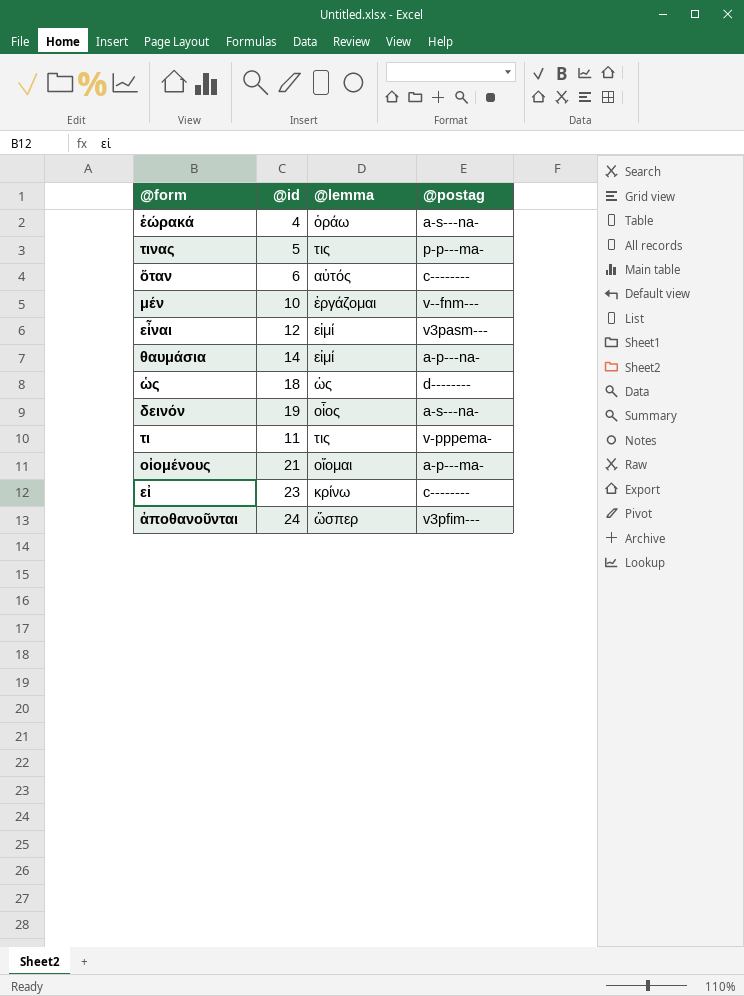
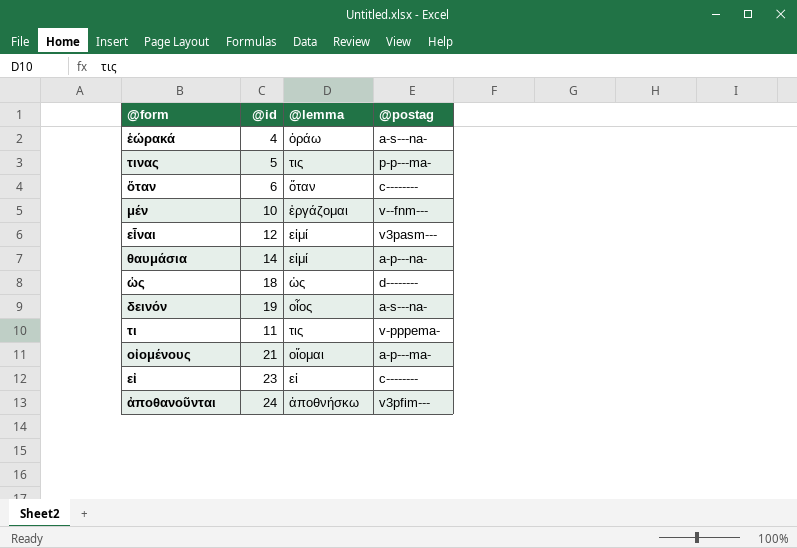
ὅταν | @lemma: αὐτός -> ὅταν
εἰ | @lemma: κρίνω -> εἰ
ἀποθανοῦνται | @lemma: ὥσπερ -> ἀποθνήσκω

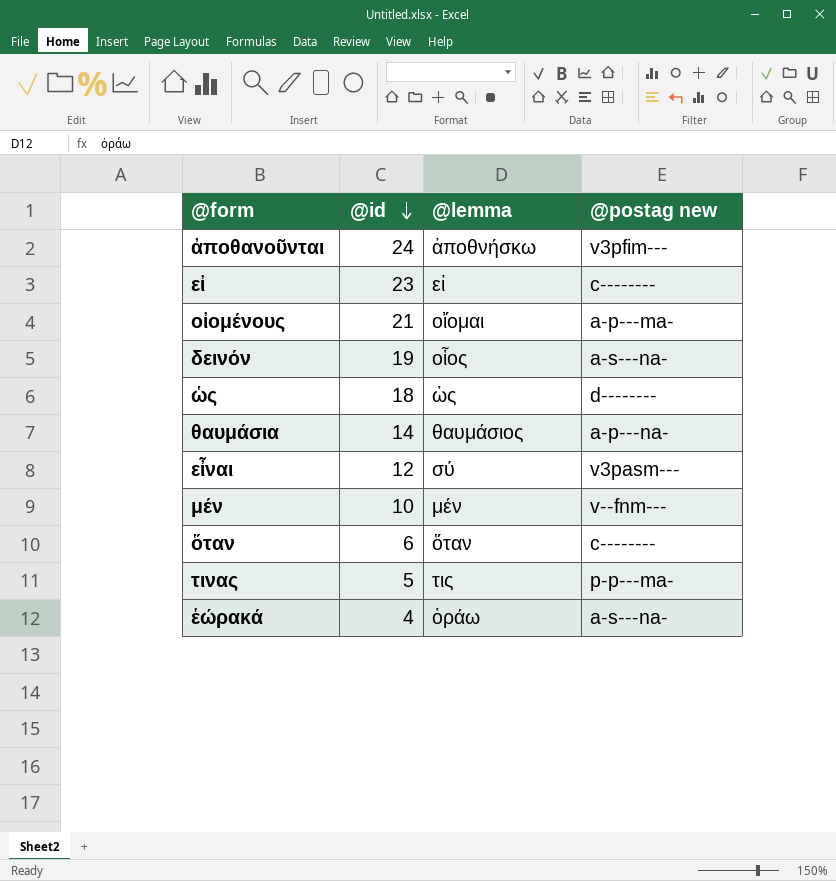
row order: none -> @id descending
column name: @postag -> @postag new
row τι: 11 | τις | v-pppema- -> none
θαυμάσια | @lemma: εἰμί -> θαυμάσιος
εἶναι | @lemma: εἰμί -> σύ
μέν | @lemma: ἐργάζομαι -> μέν

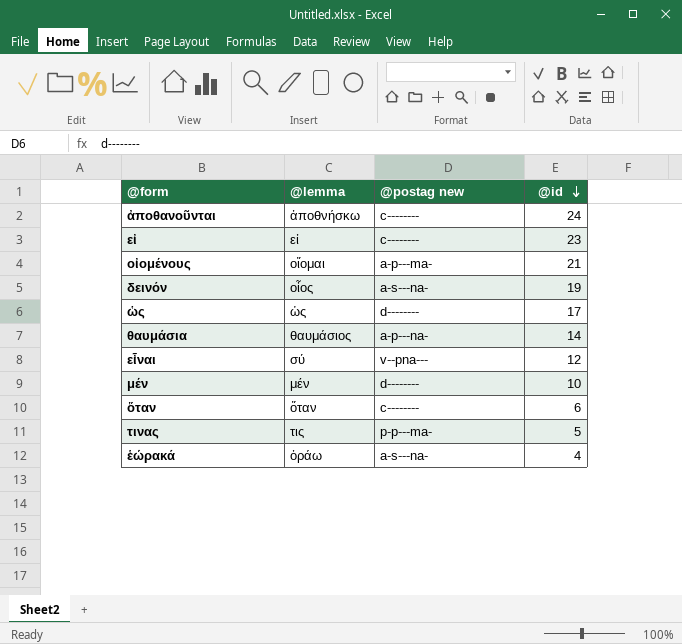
column @id | position: 2 -> 4
ἀποθανοῦνται | @postag new: v3pfim--- -> c--------
ὡς | @id: 18 -> 17
εἶναι | @postag new: v3pasm--- -> v--pna---
μέν | @postag new: v--fnm--- -> d--------

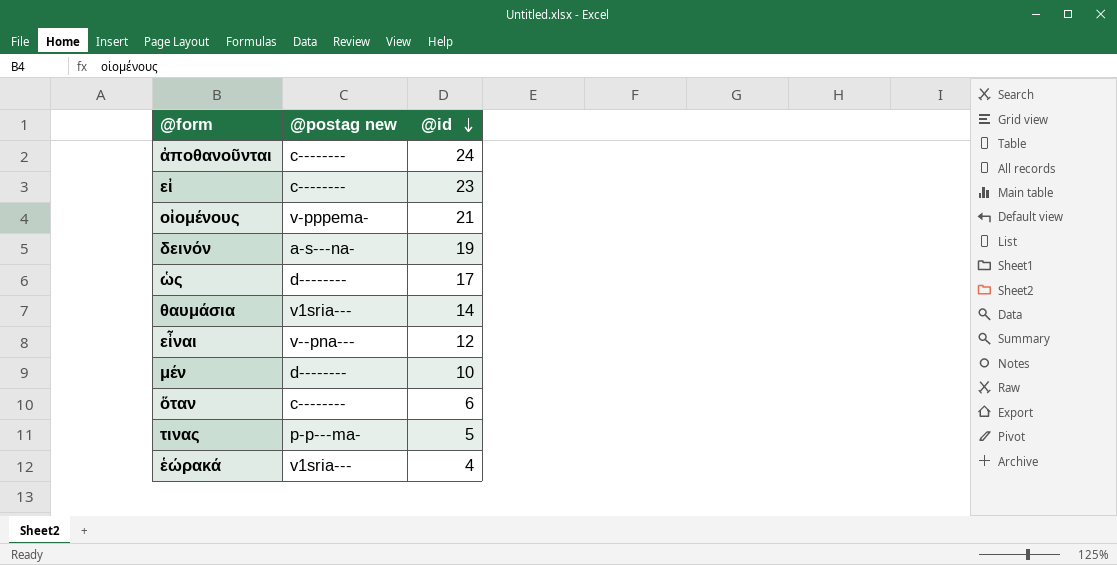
column @lemma | position: 2 -> none
οἰομένους | @postag new: a-p---ma- -> v-pppema-
θαυμάσια | @postag new: a-p---na- -> v1sria---
ἑώρακά | @postag new: a-s---na- -> v1sria---

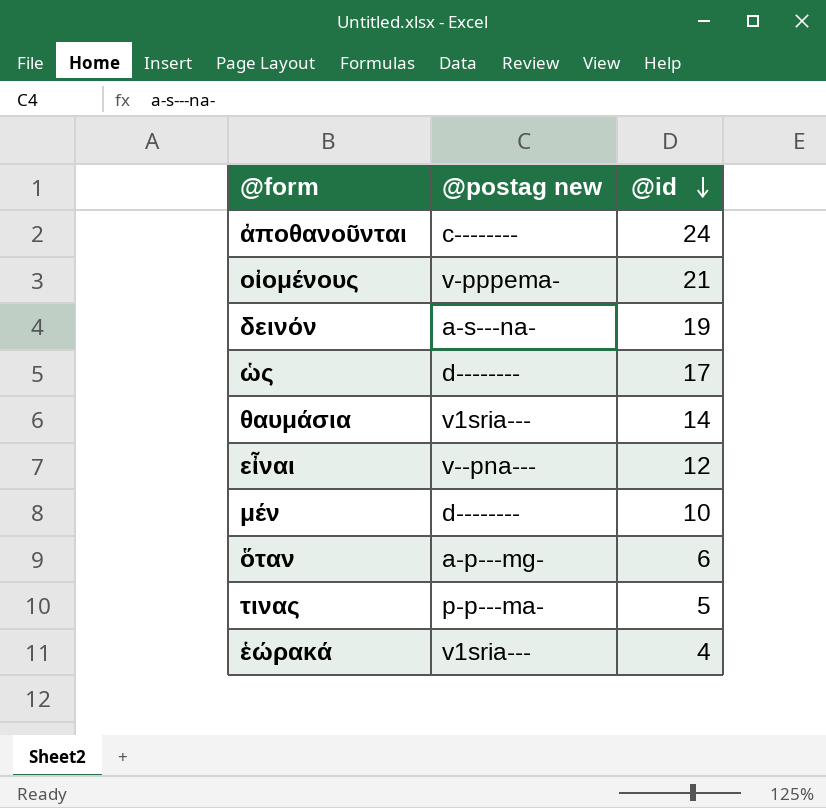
row εἰ: c-------- | 23 -> none
ὅταν | @postag new: c-------- -> a-p---mg-

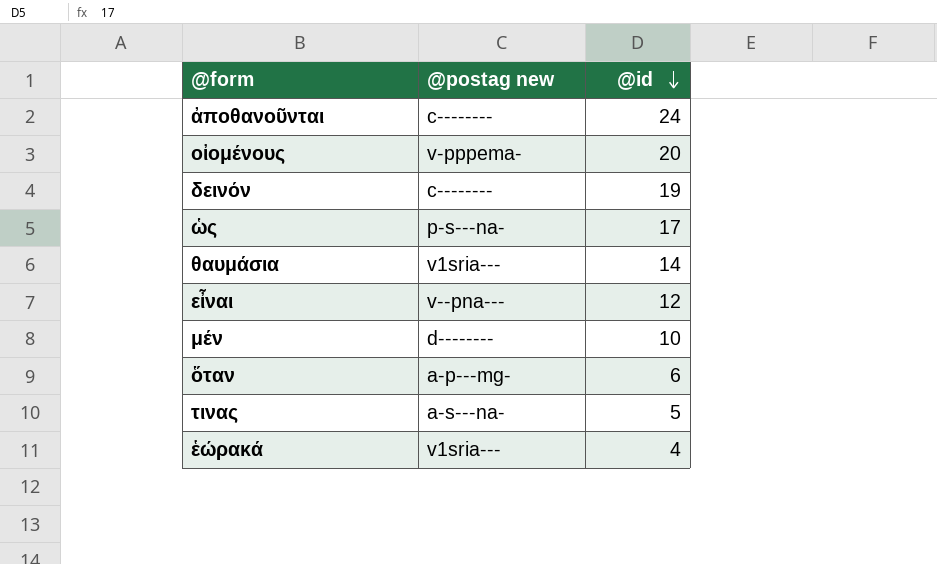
οἰομένους | @id: 21 -> 20
δεινόν | @postag new: a-s---na- -> c--------
ὡς | @postag new: d-------- -> p-s---na-
τινας | @postag new: p-p---ma- -> a-s---na-

